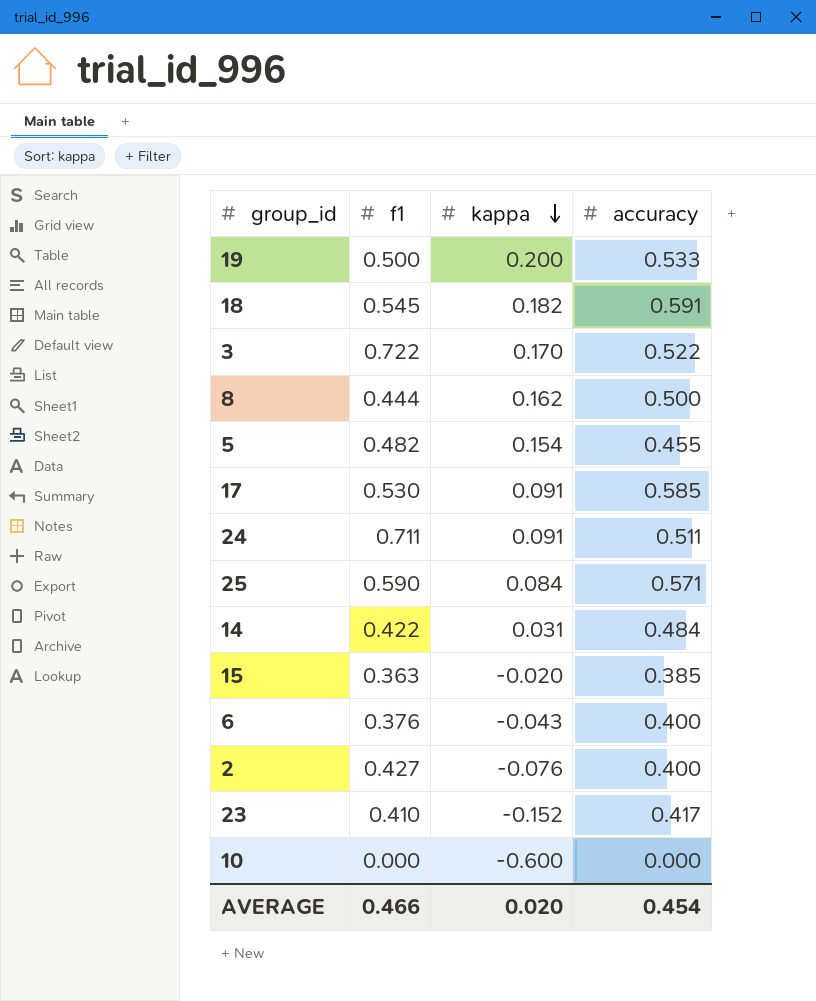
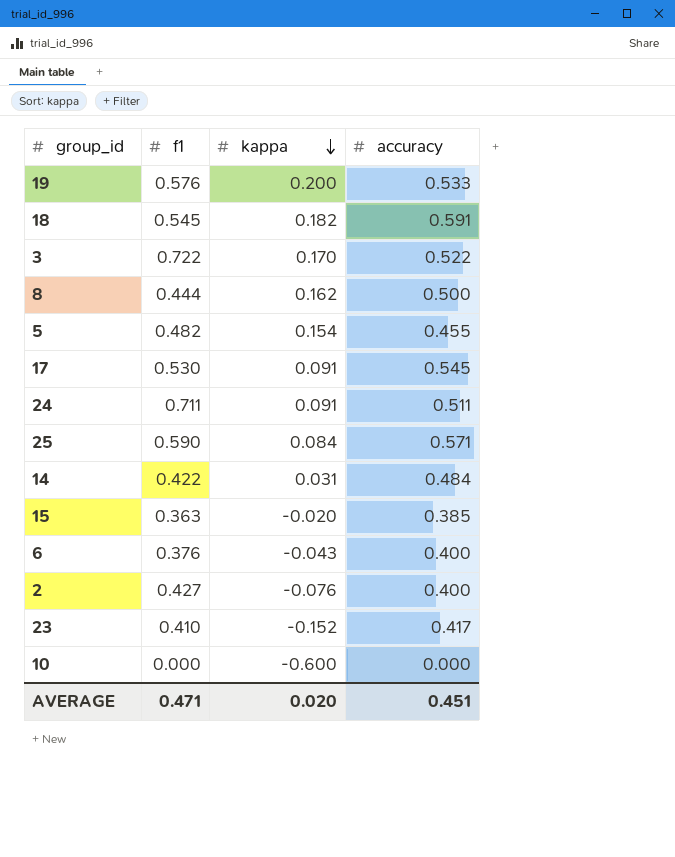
19 | f1: 0.500 -> 0.576
17 | accuracy: 0.585 -> 0.545
AVERAGE | f1: 0.466 -> 0.471
AVERAGE | accuracy: 0.454 -> 0.451

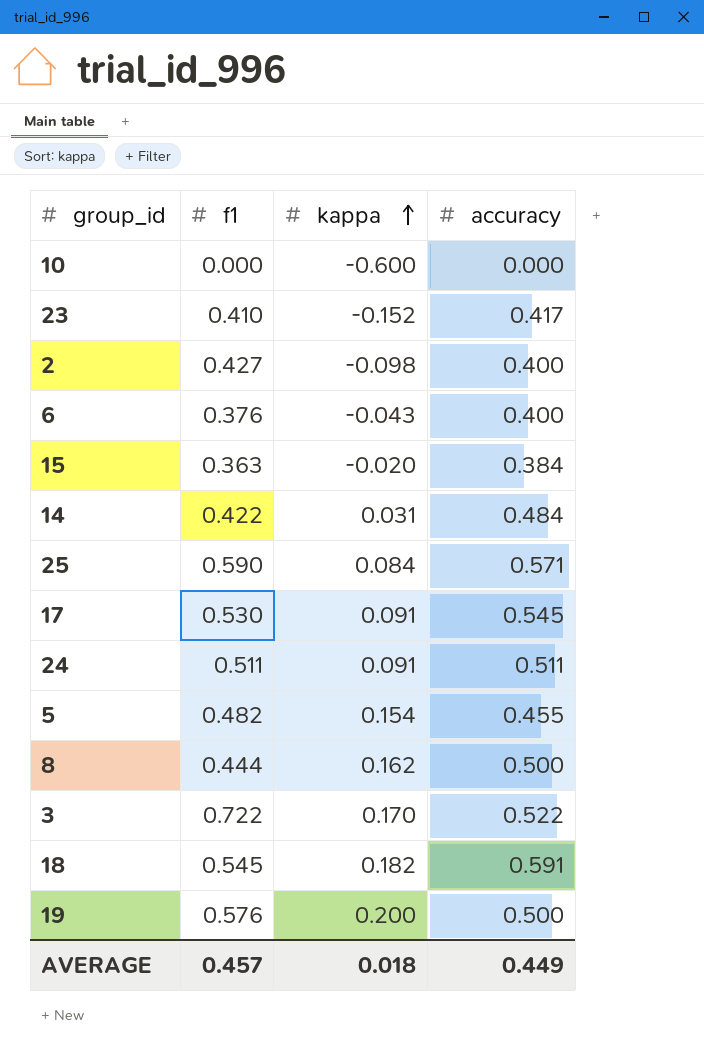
row order: kappa descending -> kappa ascending
2 | kappa: -0.076 -> -0.098
15 | accuracy: 0.385 -> 0.384
24 | f1: 0.711 -> 0.511
19 | accuracy: 0.533 -> 0.500
AVERAGE | f1: 0.471 -> 0.457
AVERAGE | kappa: 0.020 -> 0.018
AVERAGE | accuracy: 0.451 -> 0.449

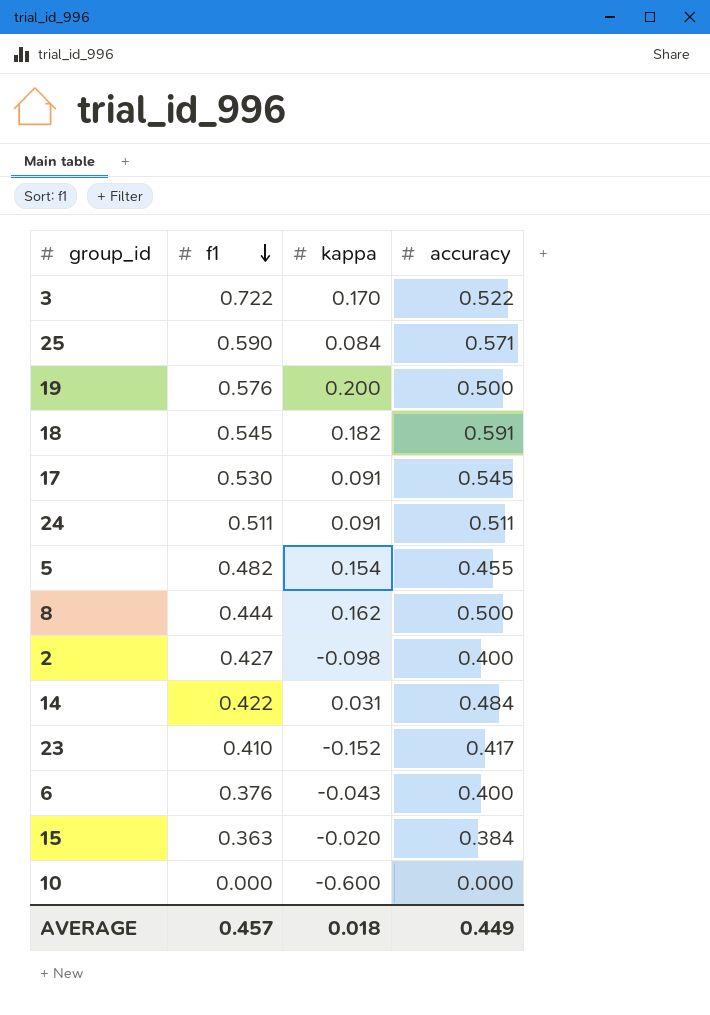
row order: kappa ascending -> f1 descending

